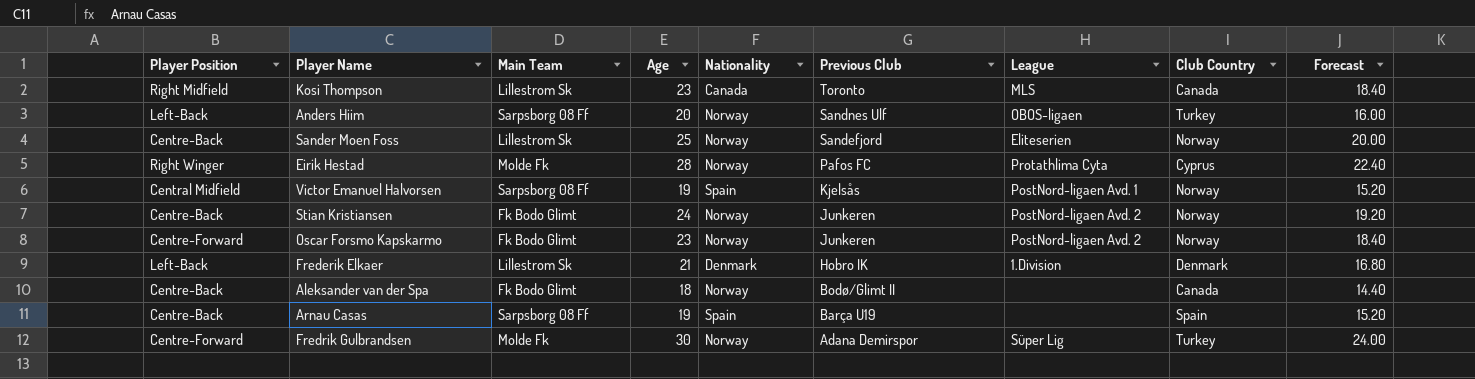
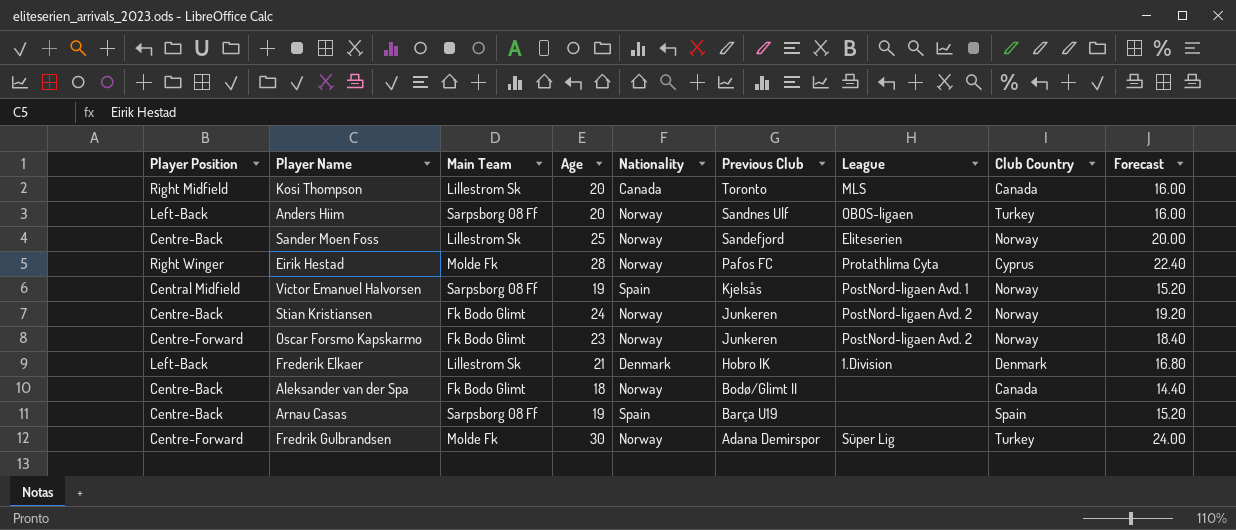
Kosi Thompson | Age: 23 -> 20
Kosi Thompson | Forecast: 18.40 -> 16.00

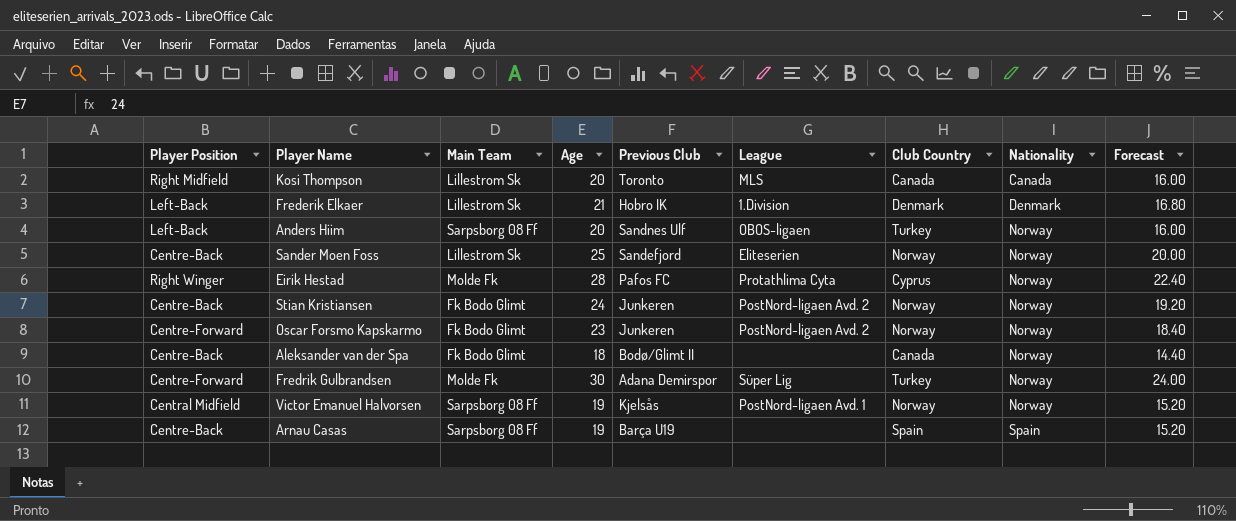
row order: Previous Club descending -> Nationality ascending
column Nationality | position: 5 -> 8
Victor Emanuel Halvorsen | Nationality: Spain -> Norway

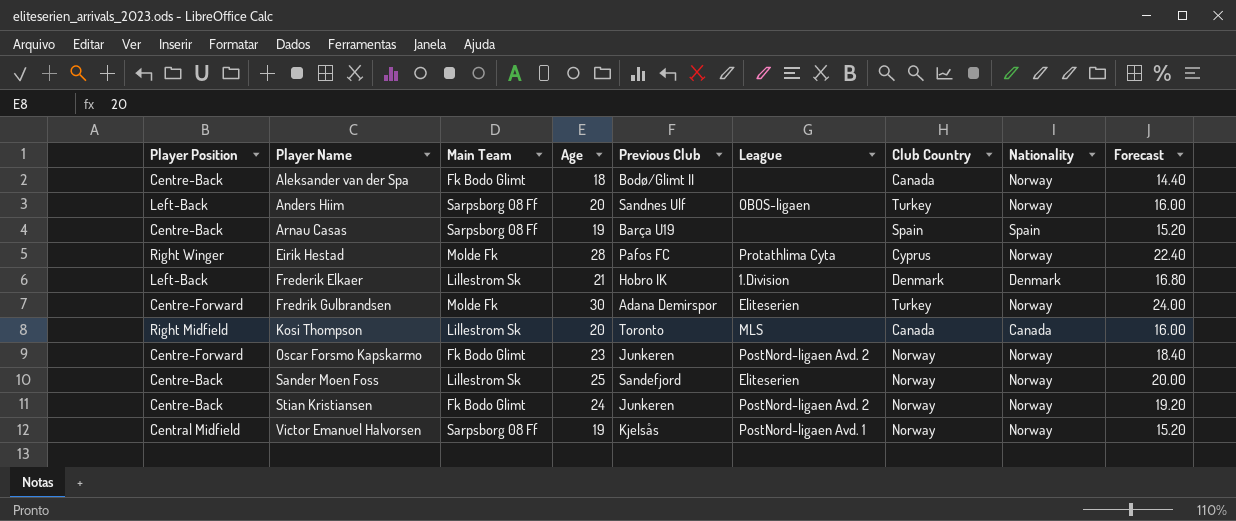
row order: Nationality ascending -> Player Name ascending
Fredrik Gulbrandsen | League: Süper Lig -> Eliteserien

